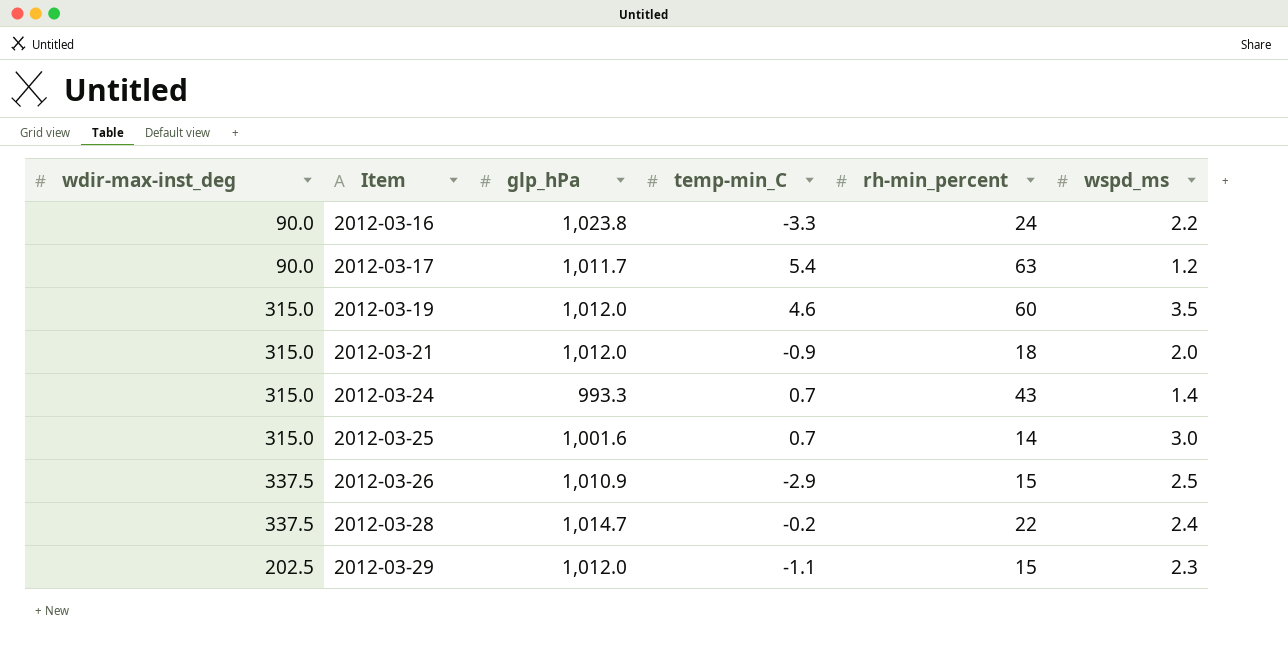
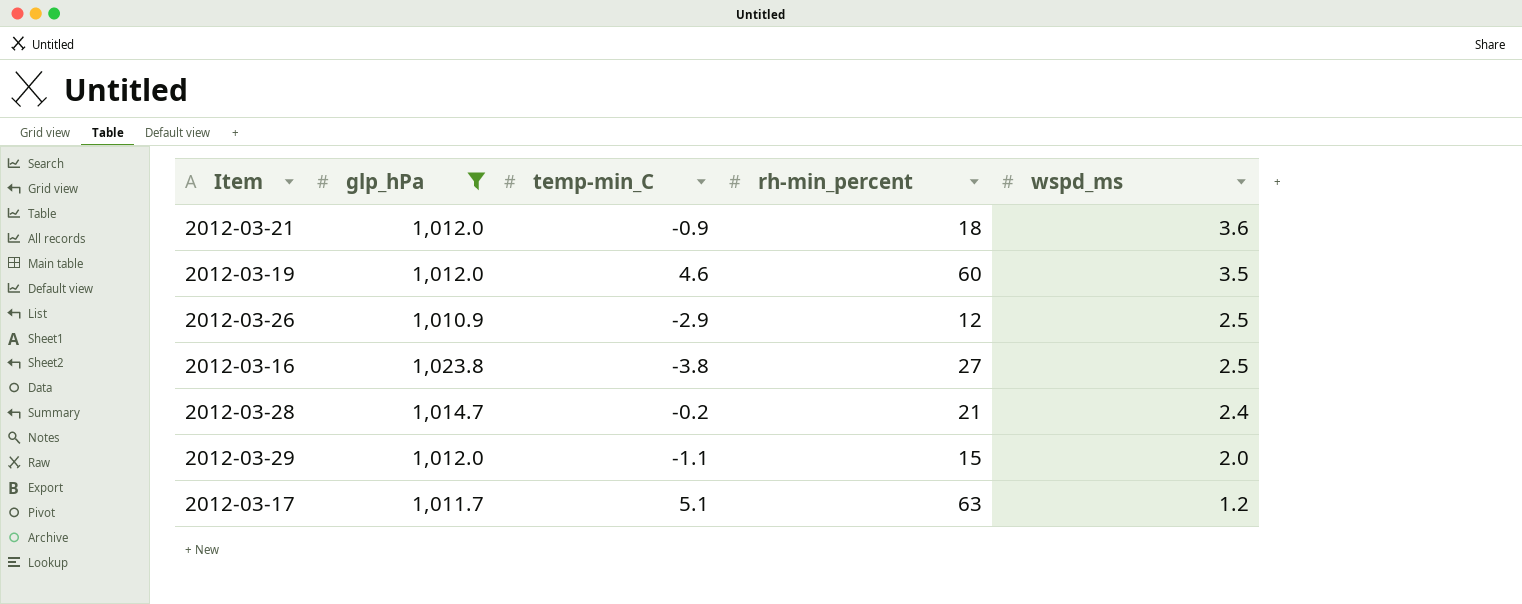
filter: none -> glp_hPa >= 1,010.9
row order: Item ascending -> wspd_ms descending
column wdir-max-inst_deg | position: 1 -> none
2012-03-21 | wspd_ms: 2.0 -> 3.6
2012-03-26 | rh-min_percent: 15 -> 12
2012-03-16 | temp-min_C: -3.3 -> -3.8
2012-03-16 | rh-min_percent: 24 -> 27
2012-03-16 | wspd_ms: 2.2 -> 2.5
2012-03-28 | rh-min_percent: 22 -> 21
2012-03-29 | wspd_ms: 2.3 -> 2.0
2012-03-17 | temp-min_C: 5.4 -> 5.1

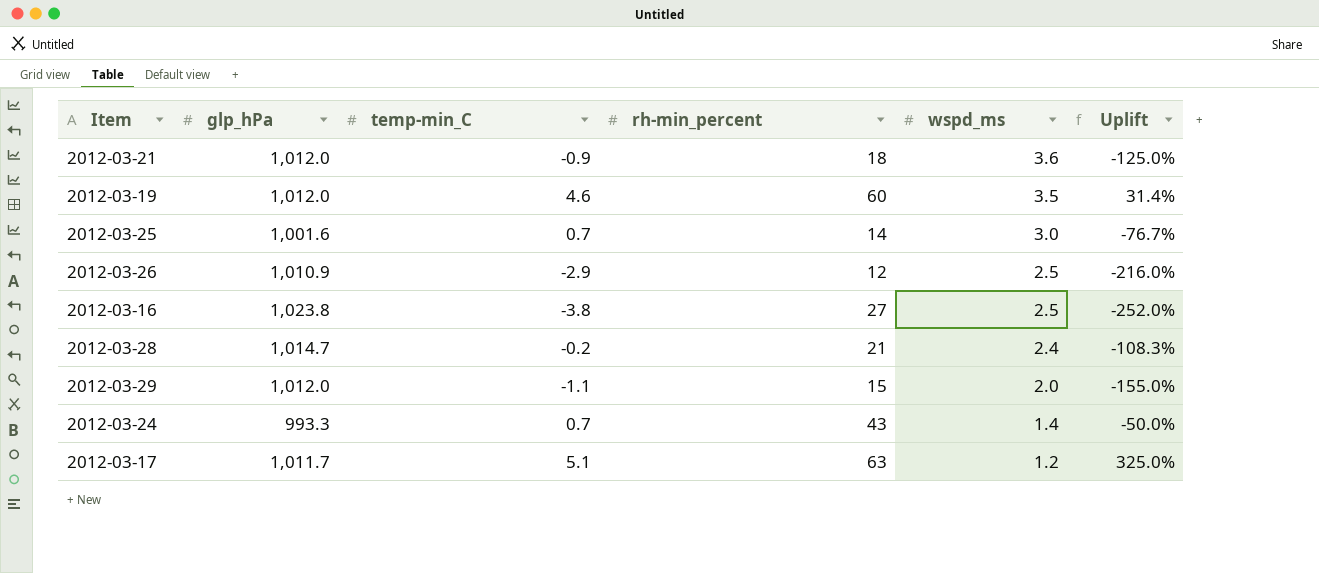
filter: glp_hPa >= 1,010.9 -> none
column Uplift | formula: none -> ([temp-min_C] - [wspd_ms]) / [wspd_ms]

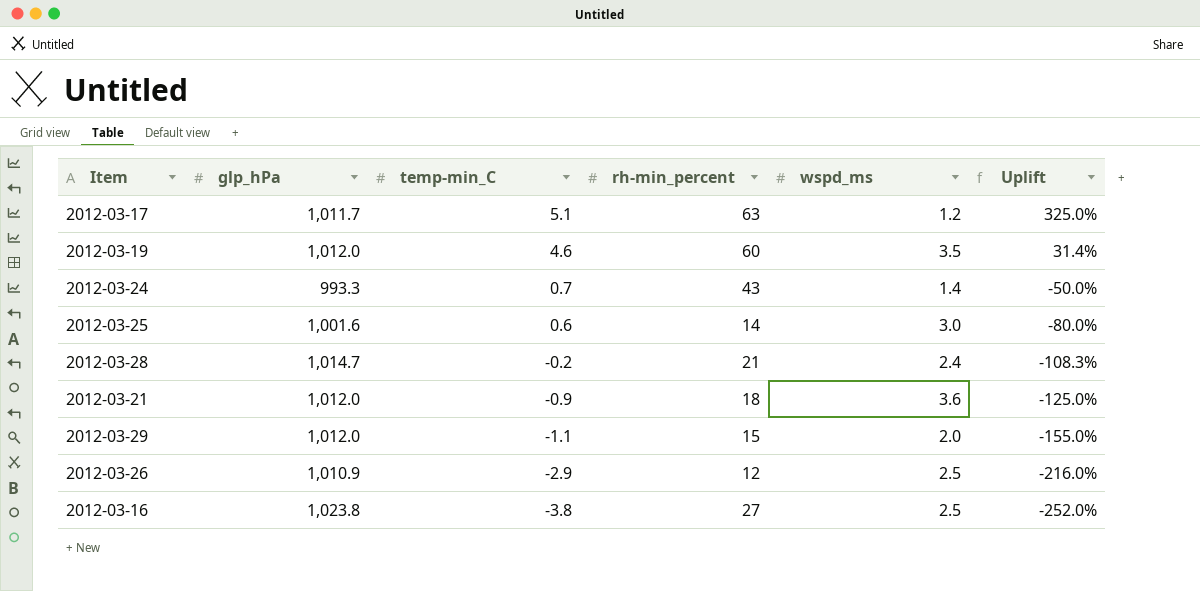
row order: wspd_ms descending -> temp-min_C descending
2012-03-25 | temp-min_C: 0.7 -> 0.6
2012-03-25 | Uplift: -76.7% -> -80.0%

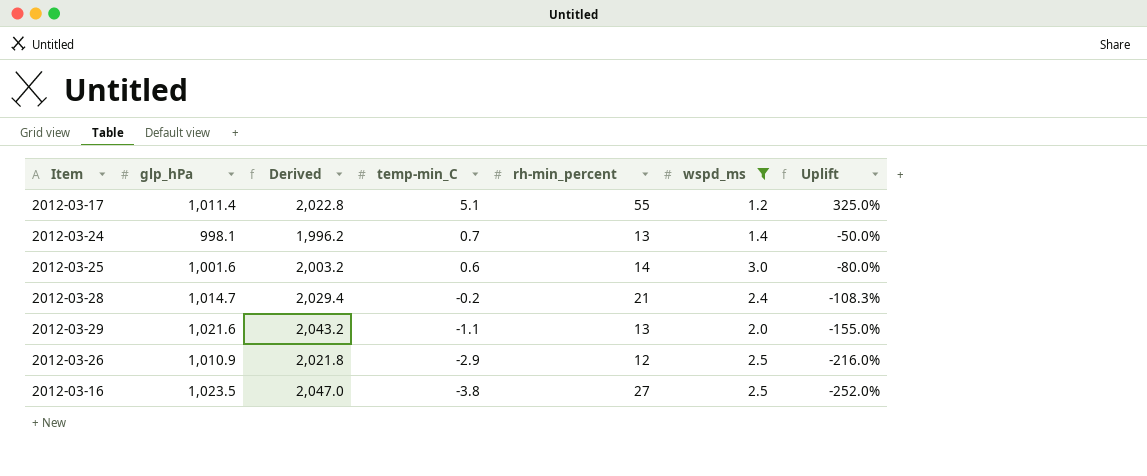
filter: none -> wspd_ms <= 3.0
column Derived | formula: none -> [glp_hPa] * 2
2012-03-17 | glp_hPa: 1,011.7 -> 1,011.4
2012-03-17 | rh-min_percent: 63 -> 55
2012-03-24 | glp_hPa: 993.3 -> 998.1
2012-03-24 | rh-min_percent: 43 -> 13
2012-03-29 | glp_hPa: 1,012.0 -> 1,021.6
2012-03-29 | rh-min_percent: 15 -> 13
2012-03-16 | glp_hPa: 1,023.8 -> 1,023.5

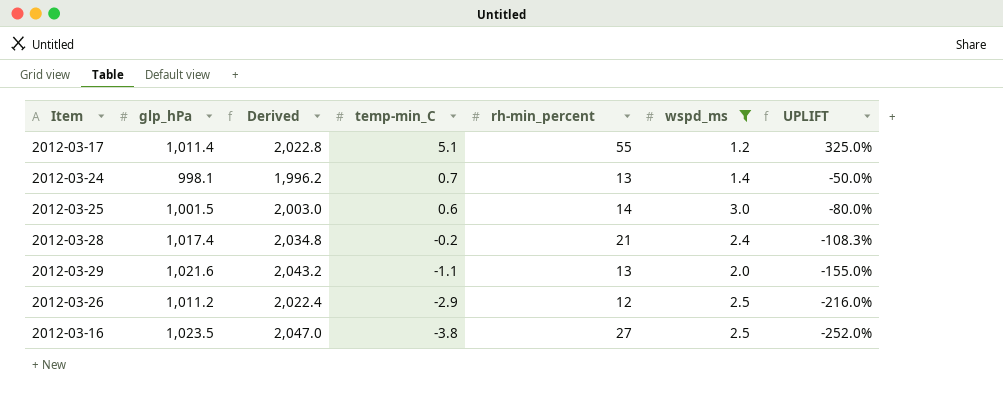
column name: Uplift -> UPLIFT
2012-03-25 | glp_hPa: 1,001.6 -> 1,001.5
2012-03-25 | Derived: 2,003.2 -> 2,003.0
2012-03-28 | glp_hPa: 1,014.7 -> 1,017.4
2012-03-28 | Derived: 2,029.4 -> 2,034.8
2012-03-26 | glp_hPa: 1,010.9 -> 1,011.2
2012-03-26 | Derived: 2,021.8 -> 2,022.4

